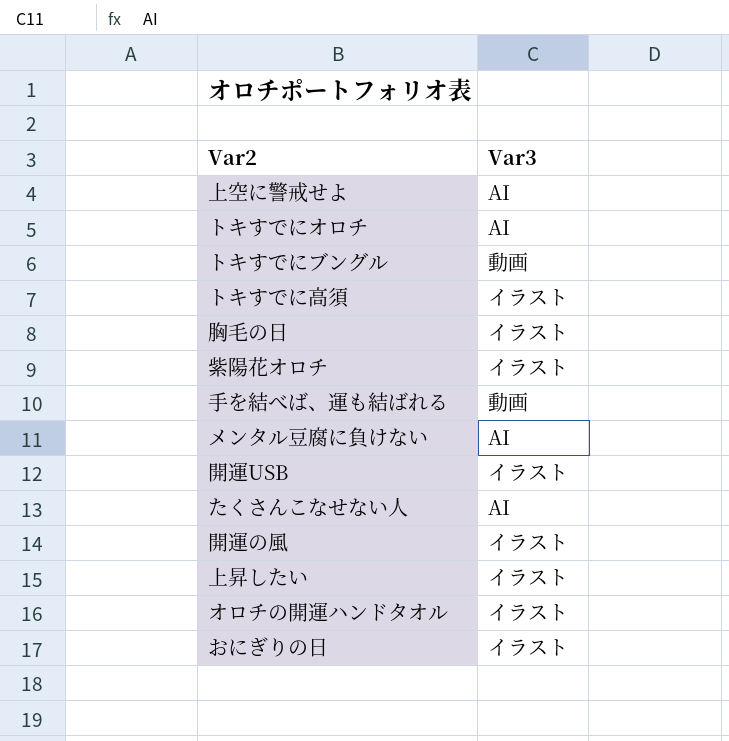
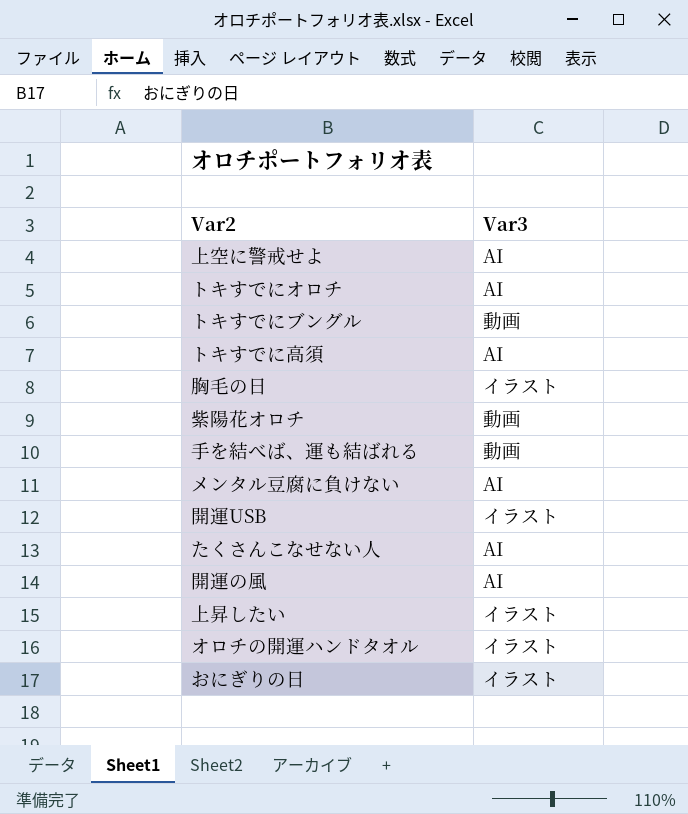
トキすでに高須 | Var3: イラスト -> AI
紫陽花オロチ | Var3: イラスト -> 動画
開運の風 | Var3: イラスト -> AI

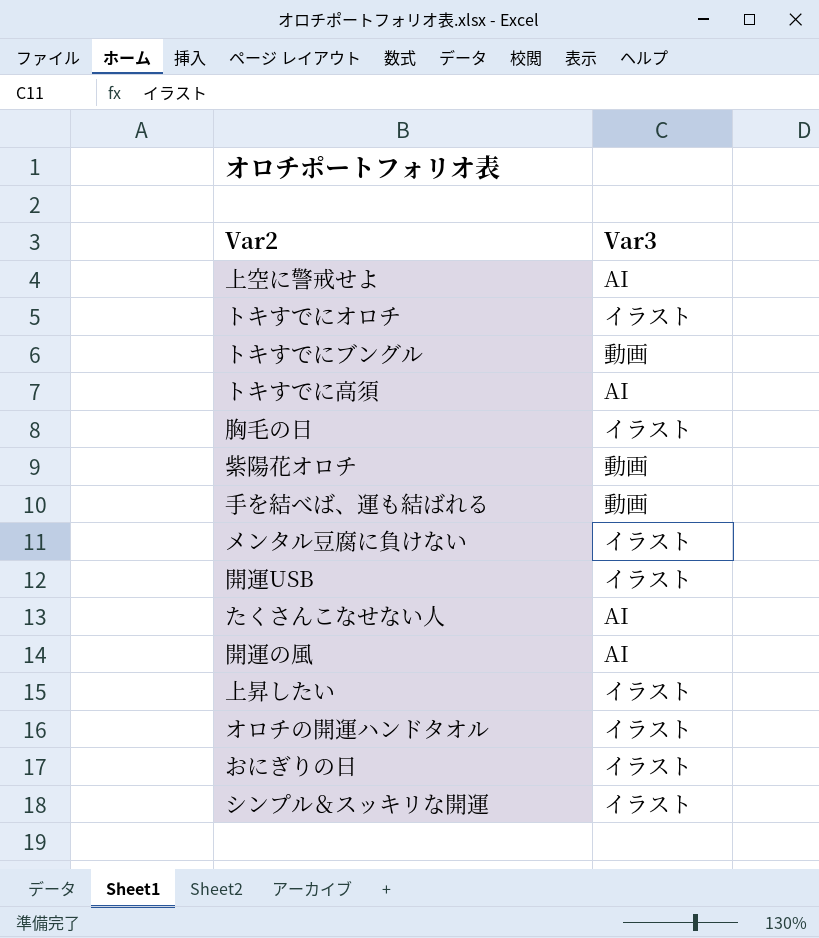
トキすでにオロチ | Var3: AI -> イラスト
メンタル豆腐に負けない | Var3: AI -> イラスト
row シンプル＆スッキリな開運: none -> イラスト

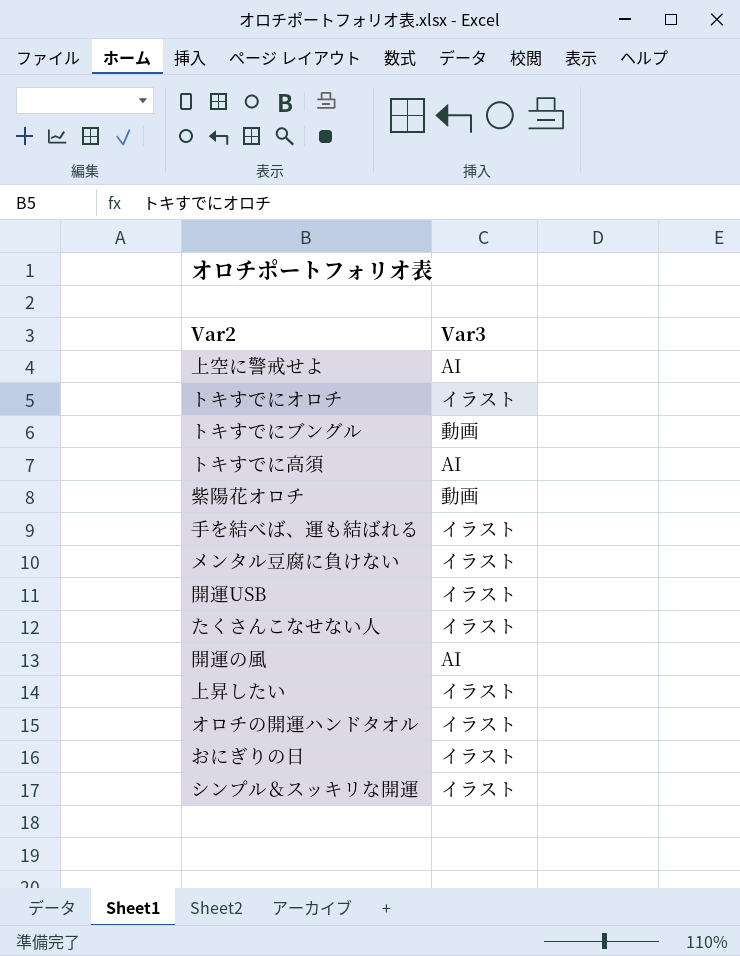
row 胸毛の日: イラスト -> none
手を結べば、運も結ばれる | Var3: 動画 -> イラスト
たくさんこなせない人 | Var3: AI -> イラスト

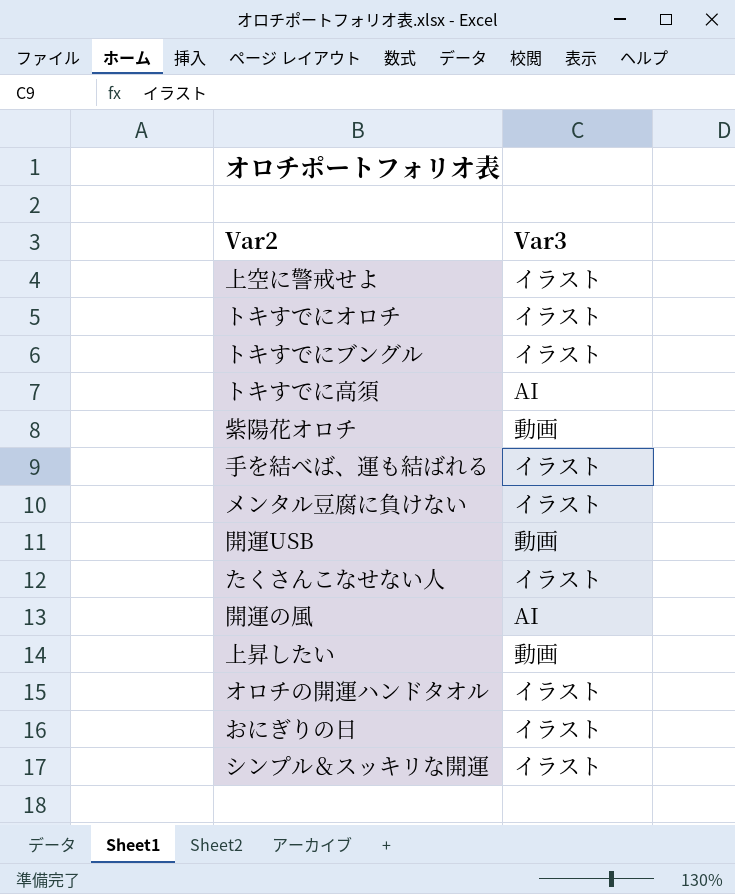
上空に警戒せよ | Var3: AI -> イラスト
トキすでにブングル | Var3: 動画 -> イラスト
開運USB | Var3: イラスト -> 動画
上昇したい | Var3: イラスト -> 動画

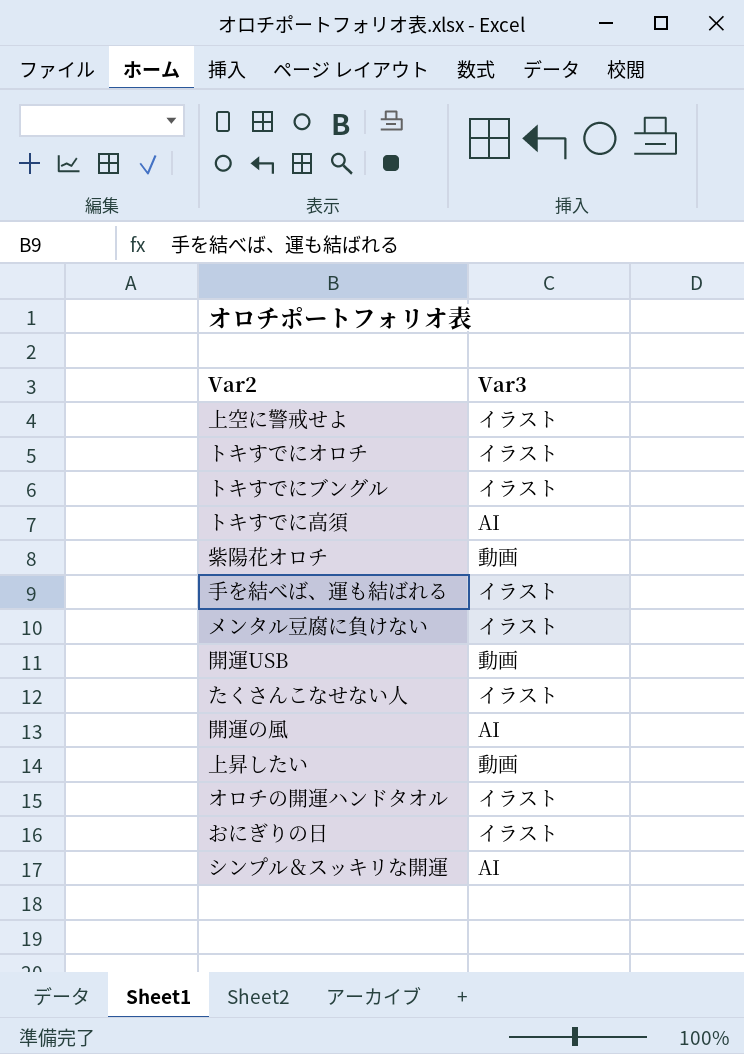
シンプル＆スッキリな開運 | Var3: イラスト -> AI

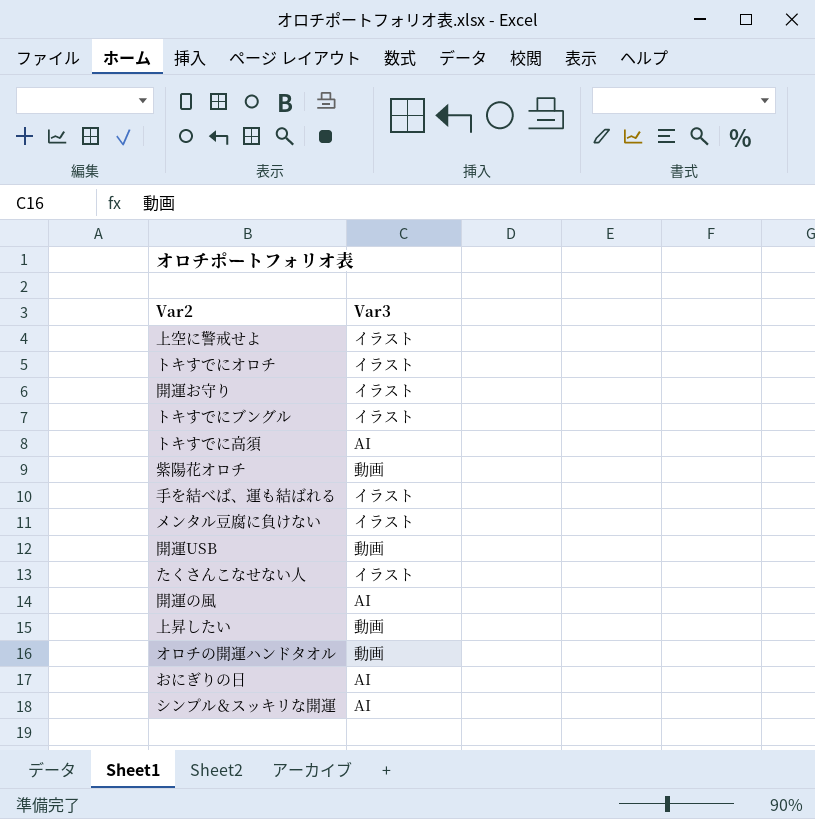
row 開運お守り: none -> イラスト
オロチの開運ハンドタオル | Var3: イラスト -> 動画
おにぎりの日 | Var3: イラスト -> AI

